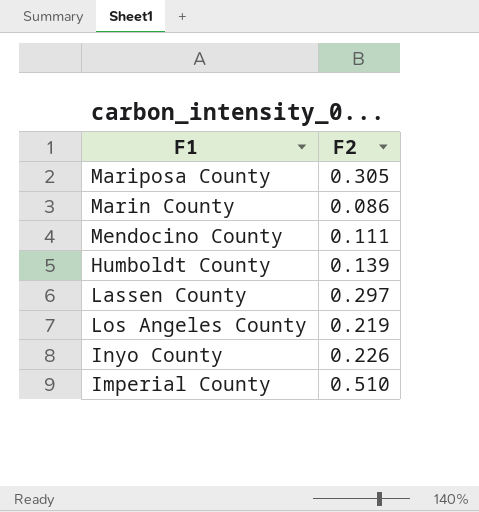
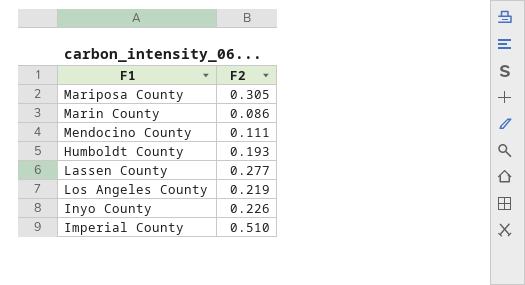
Humboldt County | F2: 0.139 -> 0.193
Lassen County | F2: 0.297 -> 0.277

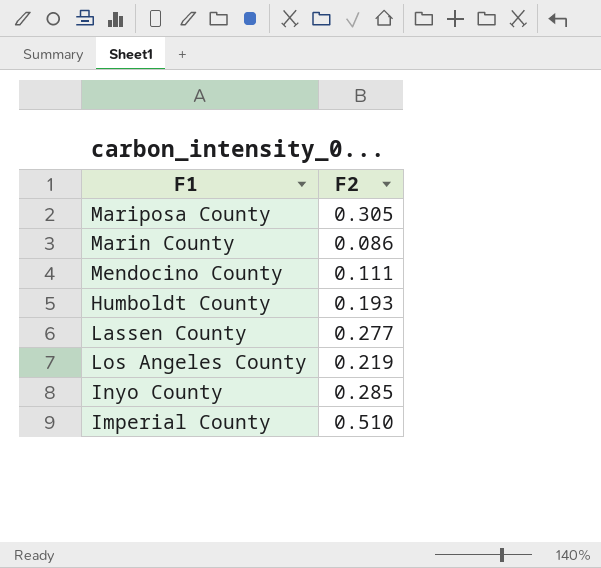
Inyo County | F2: 0.226 -> 0.285

